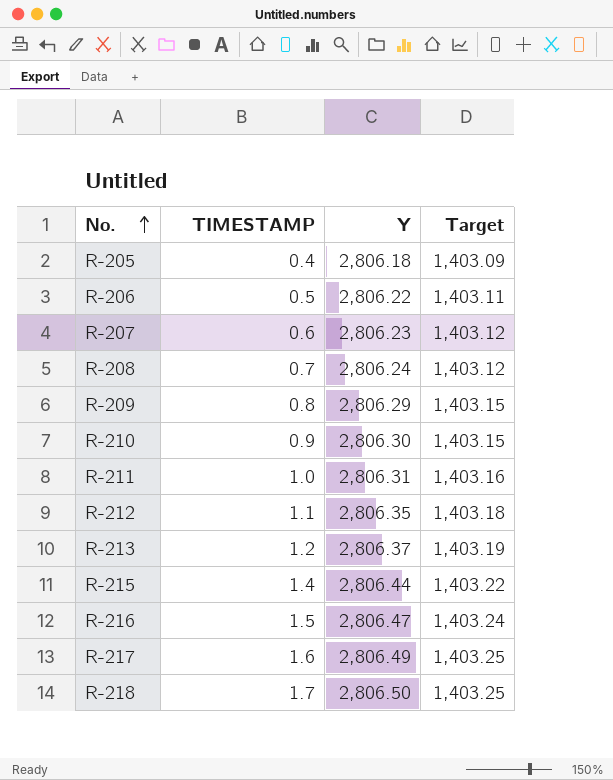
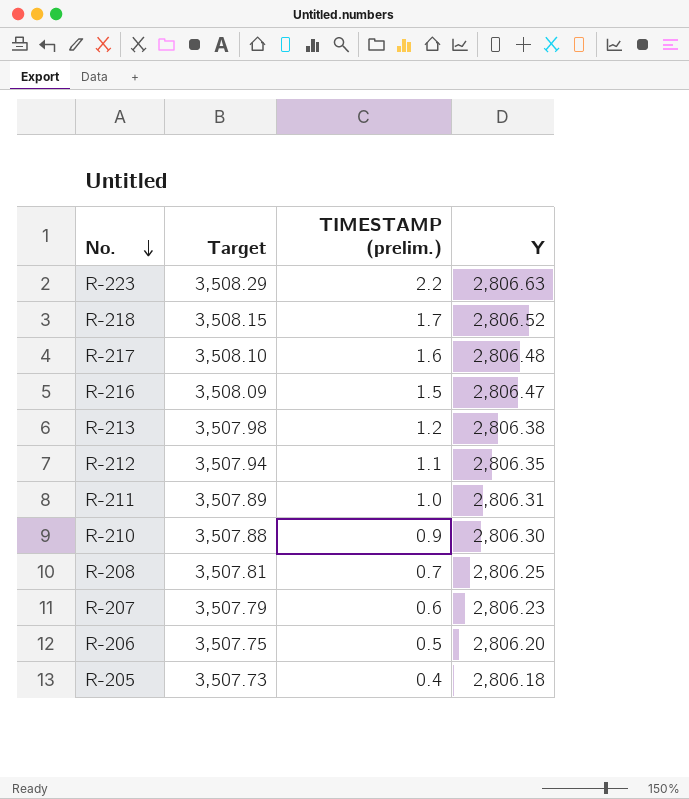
row order: No. ascending -> No. descending
column Target | formula: [Y] * 0.5 -> [Y] * 1.25
column Target | position: 4 -> 2
column name: TIMESTAMP -> TIMESTAMP (prelim.)
row R-209: 0.8 | 2,806.29 | 1,403.15 -> none
row R-215: 1.4 | 2,806.44 | 1,403.22 -> none
row R-223: none -> 3,508.29 | 2.2 | 2,806.63
R-218 | Y: 2,806.50 -> 2,806.52
R-217 | Y: 2,806.49 -> 2,806.48
R-213 | Y: 2,806.37 -> 2,806.38
R-208 | Y: 2,806.24 -> 2,806.25
R-206 | Y: 2,806.22 -> 2,806.20

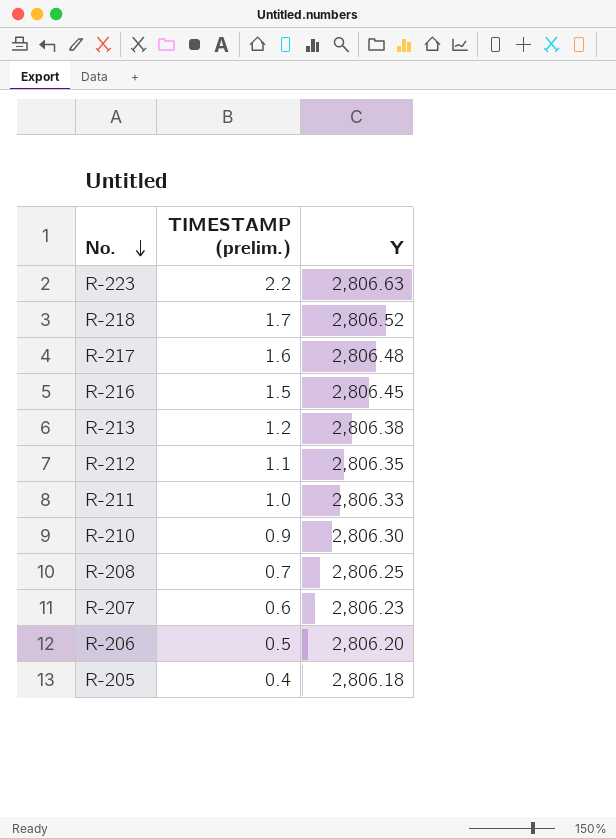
column Target | formula: [Y] * 1.25 -> none
R-216 | Y: 2,806.47 -> 2,806.45
R-211 | Y: 2,806.31 -> 2,806.33

